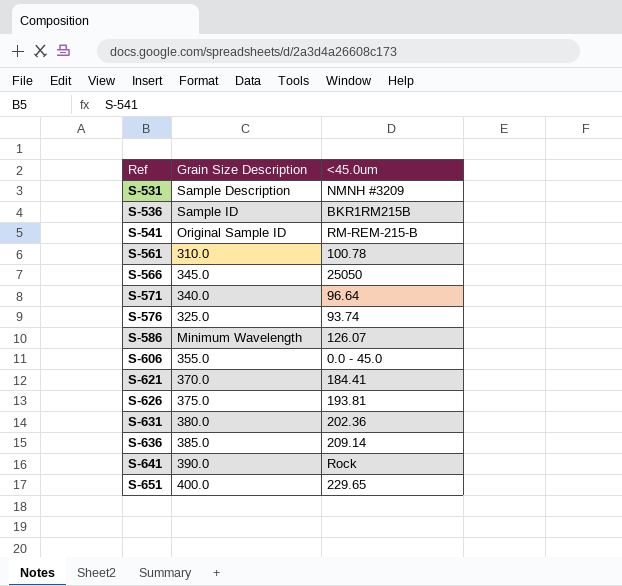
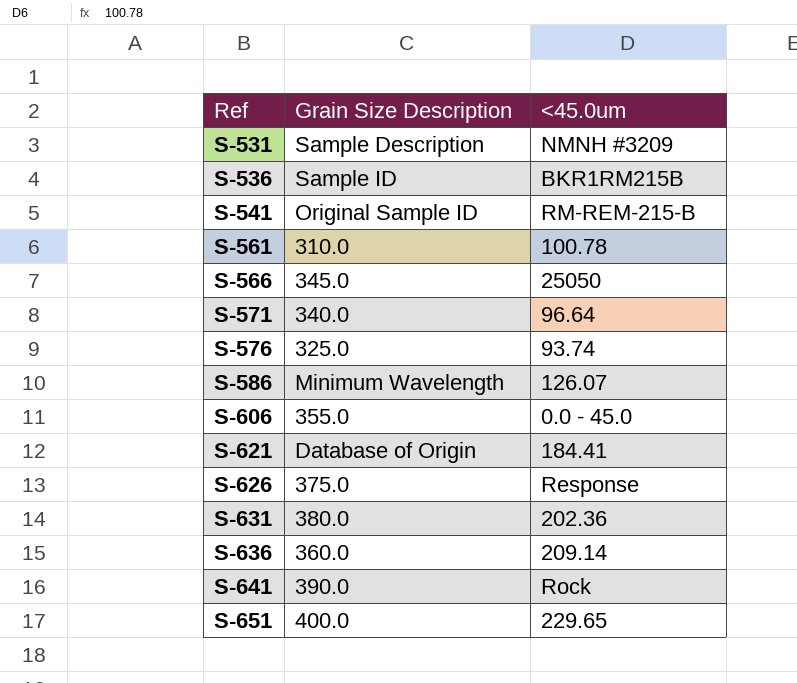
S-621 | Grain Size Description: 370.0 -> Database of Origin
S-626 | <45.0um: 193.81 -> Response
S-636 | Grain Size Description: 385.0 -> 360.0

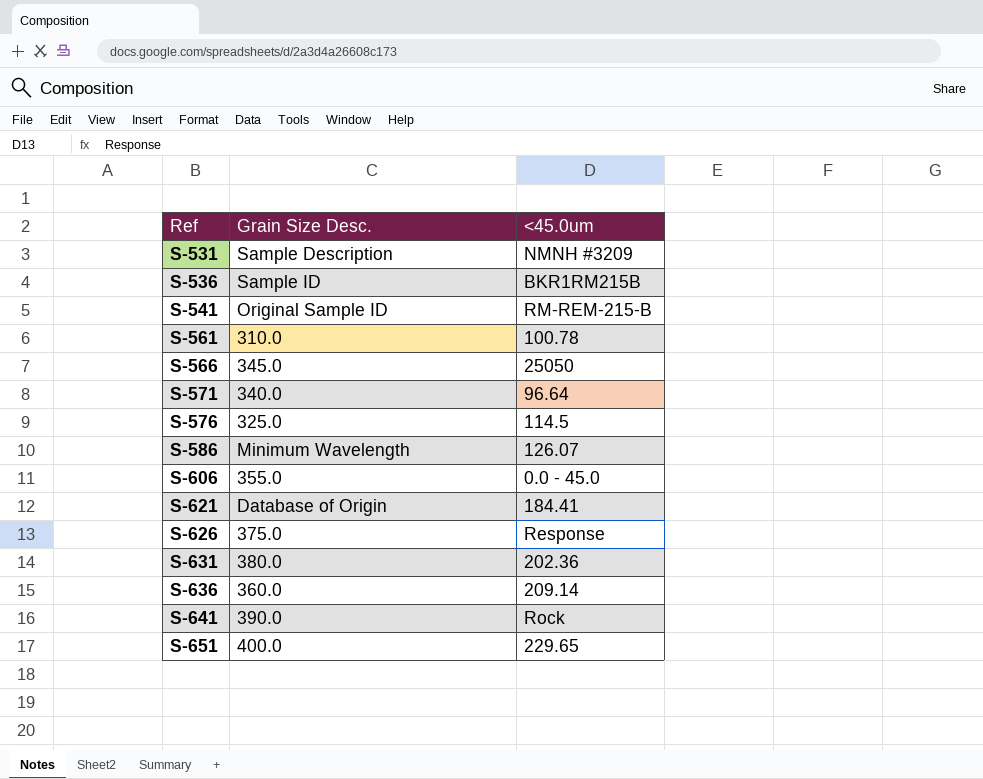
column name: Grain Size Description -> Grain Size Desc.
S-576 | <45.0um: 93.74 -> 114.5

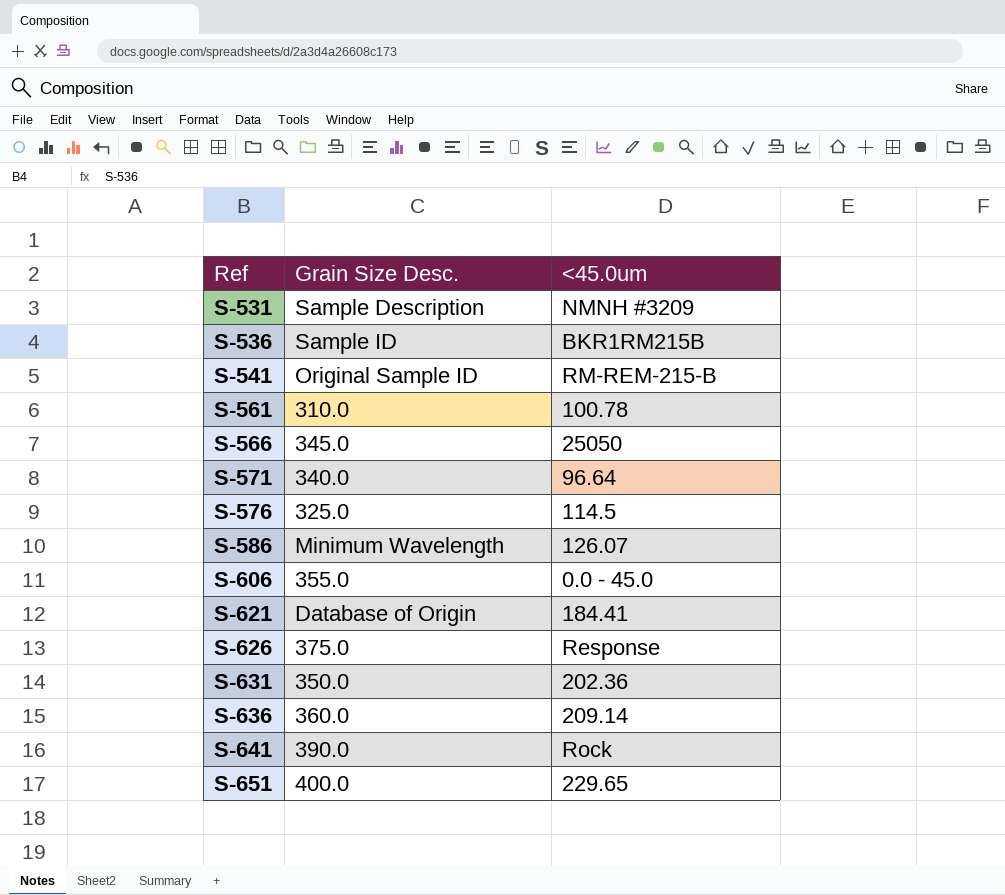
S-631 | Grain Size Desc.: 380.0 -> 350.0

